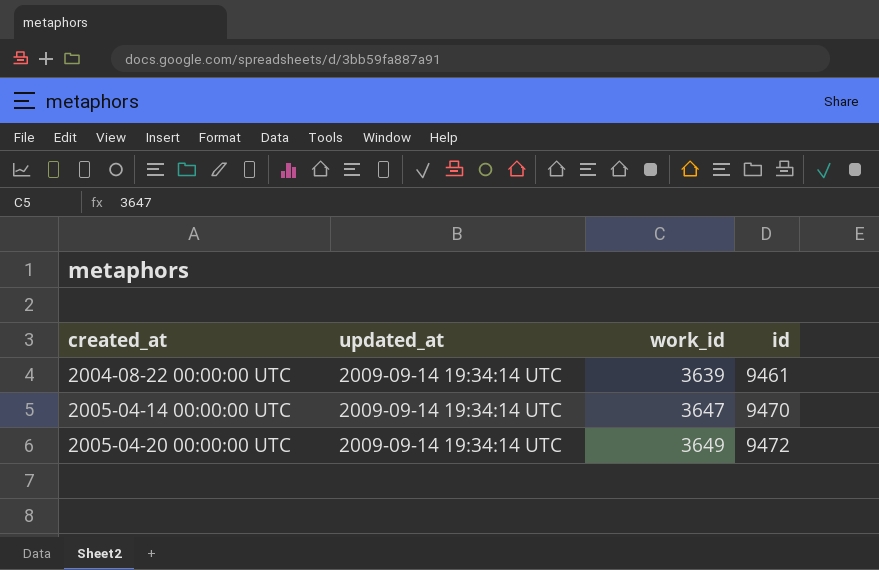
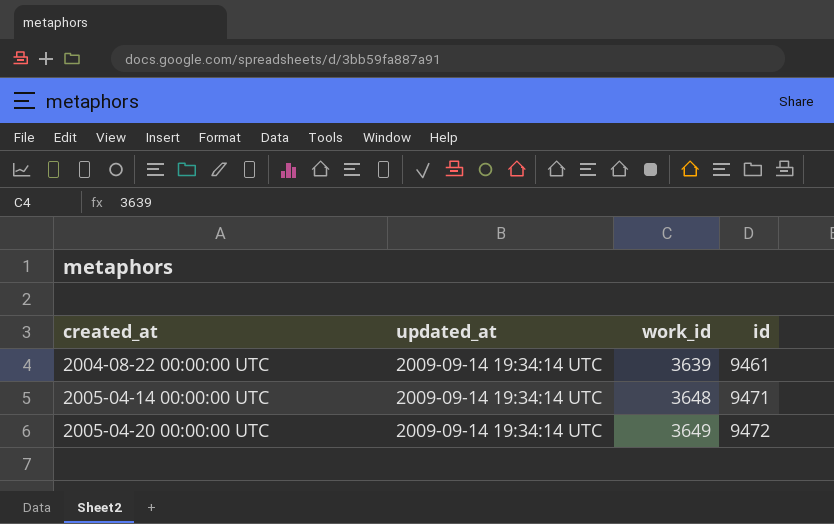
2005-04-14 00:00:00 UTC | work_id: 3647 -> 3648
2005-04-14 00:00:00 UTC | id: 9470 -> 9471

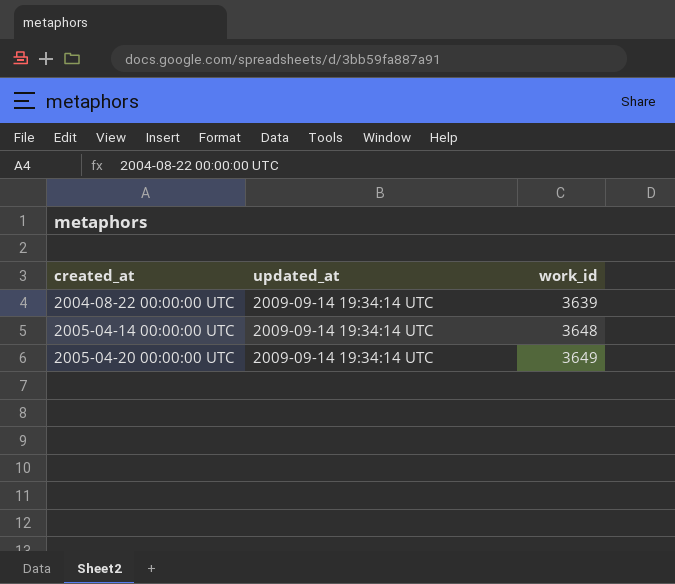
column id | position: 4 -> none

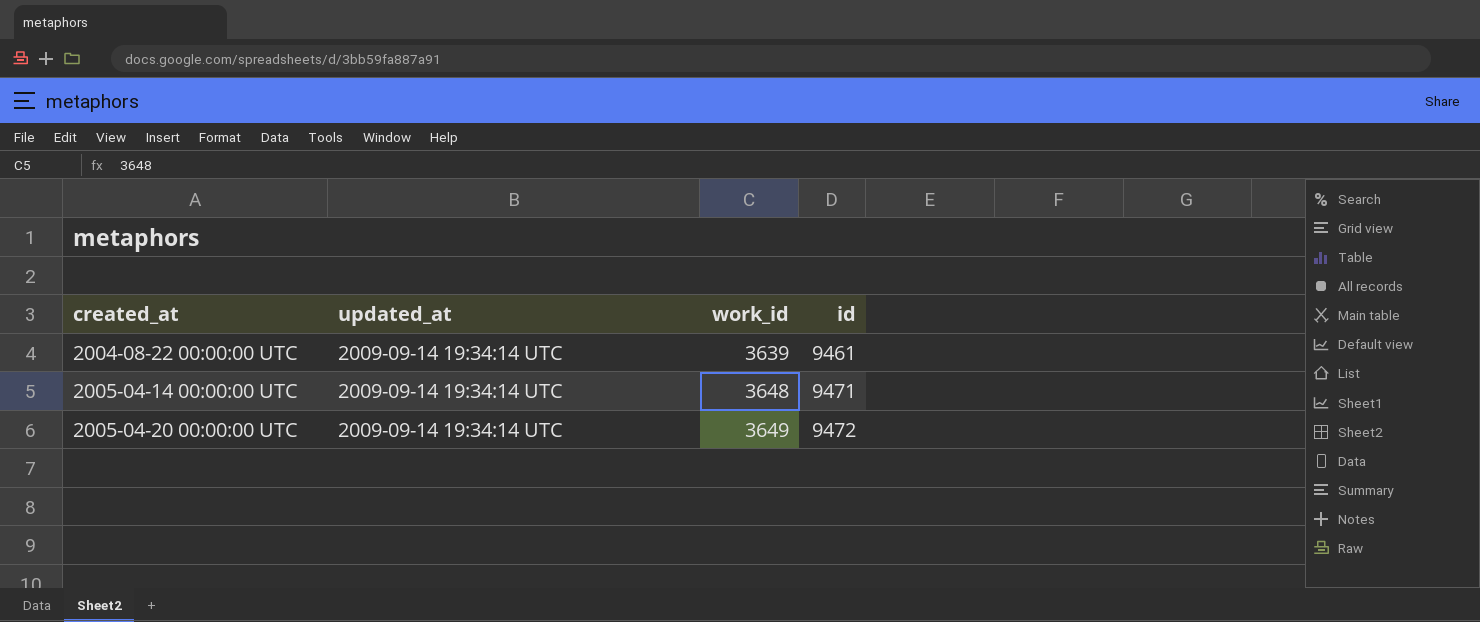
column id | position: none -> 4

